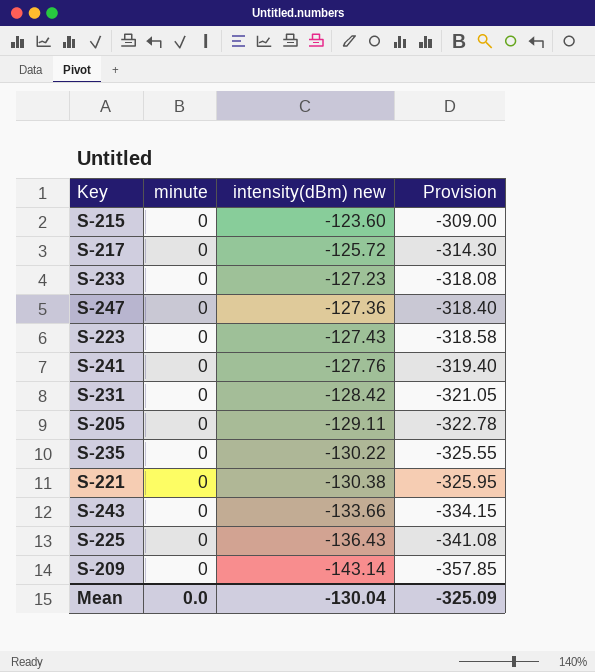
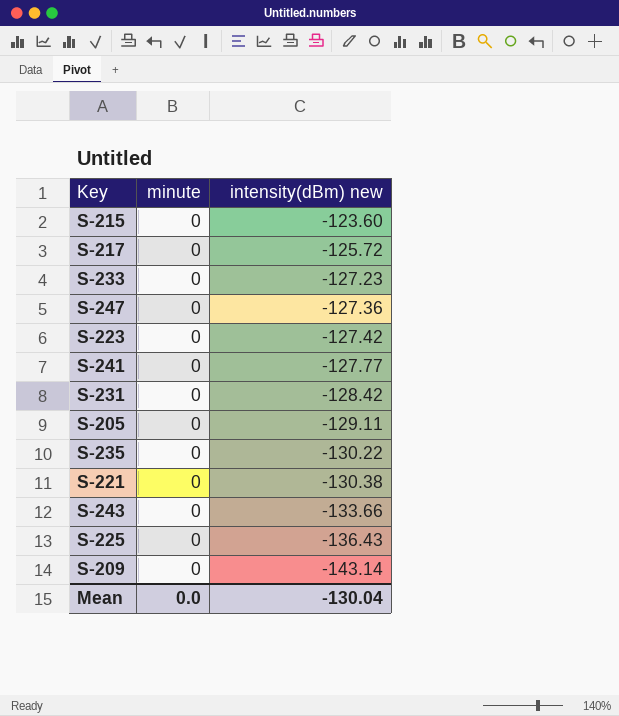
column Provision | formula: [intensity(dBm) new] * 2.5 -> none
S-223 | intensity(dBm) new: -127.43 -> -127.42
S-241 | intensity(dBm) new: -127.76 -> -127.77

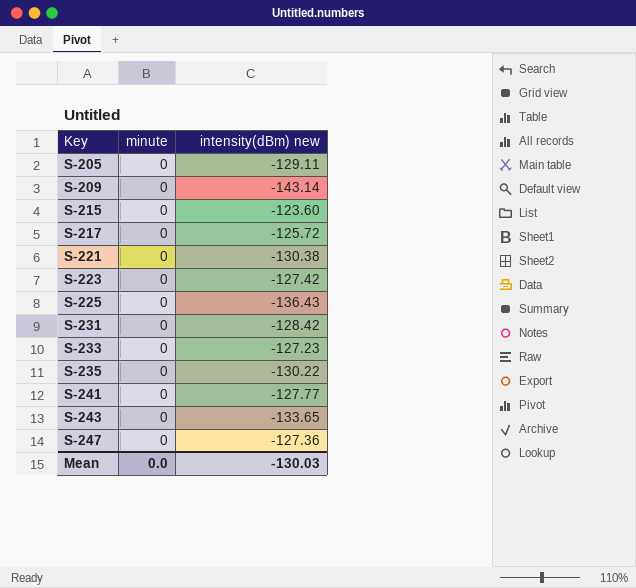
row order: intensity(dBm) new descending -> Key ascending
S-243 | intensity(dBm) new: -133.66 -> -133.65
Mean | intensity(dBm) new: -130.04 -> -130.03

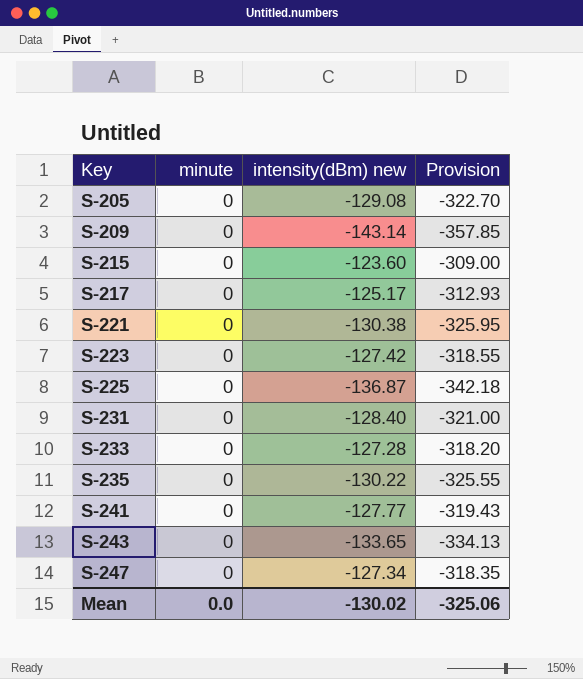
column Provision | formula: none -> [intensity(dBm) new] * 2.5
S-205 | intensity(dBm) new: -129.11 -> -129.08
S-217 | intensity(dBm) new: -125.72 -> -125.17
S-225 | intensity(dBm) new: -136.43 -> -136.87
S-231 | intensity(dBm) new: -128.42 -> -128.40
S-233 | intensity(dBm) new: -127.23 -> -127.28
S-247 | intensity(dBm) new: -127.36 -> -127.34
Mean | intensity(dBm) new: -130.03 -> -130.02

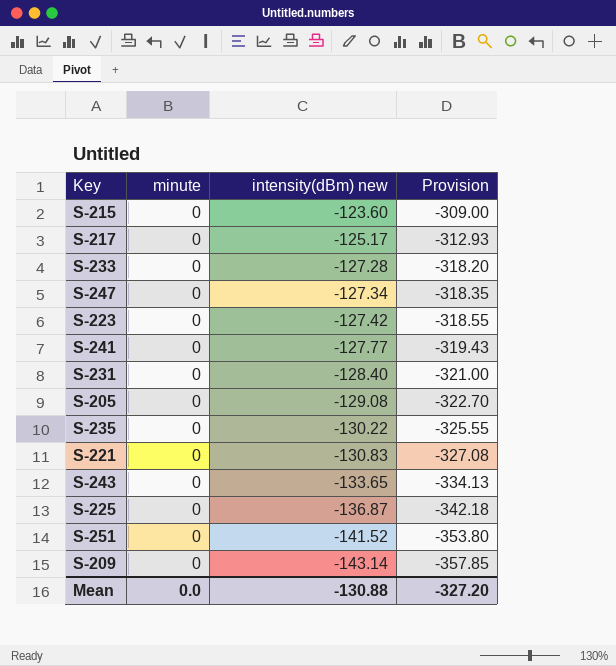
row order: Key ascending -> intensity(dBm) new descending
S-221 | intensity(dBm) new: -130.38 -> -130.83
S-221 | Provision: -325.95 -> -327.08
row S-251: none -> 0 | -141.52 | -353.80
Mean | intensity(dBm) new: -130.02 -> -130.88
Mean | Provision: -325.06 -> -327.20

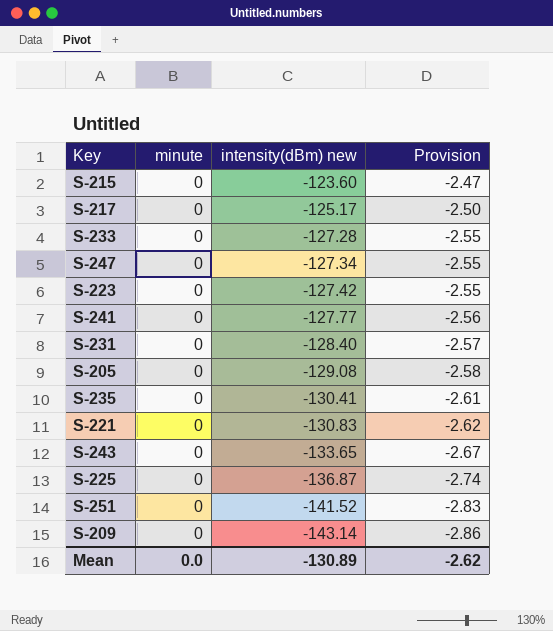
column Provision | formula: [intensity(dBm) new] * 2.5 -> [intensity(dBm) new] * 0.02
S-235 | intensity(dBm) new: -130.22 -> -130.41
Mean | intensity(dBm) new: -130.88 -> -130.89
Mean | Provision: -327.20 -> -2.62

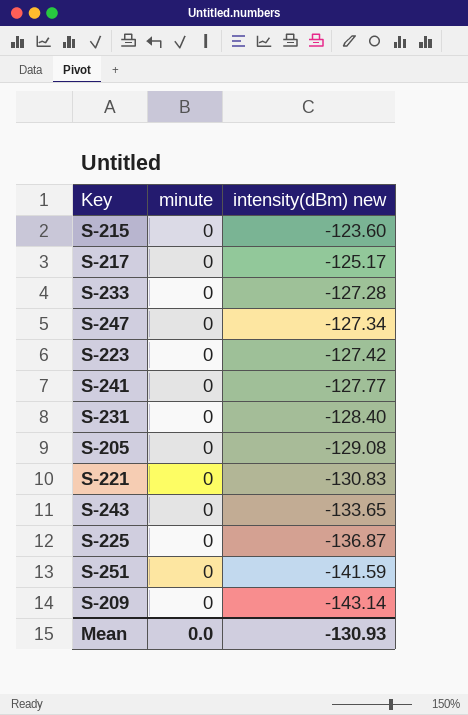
column Provision | formula: [intensity(dBm) new] * 0.02 -> none
row S-235: 0 | -130.41 | -2.61 -> none
S-251 | intensity(dBm) new: -141.52 -> -141.59
Mean | intensity(dBm) new: -130.89 -> -130.93

